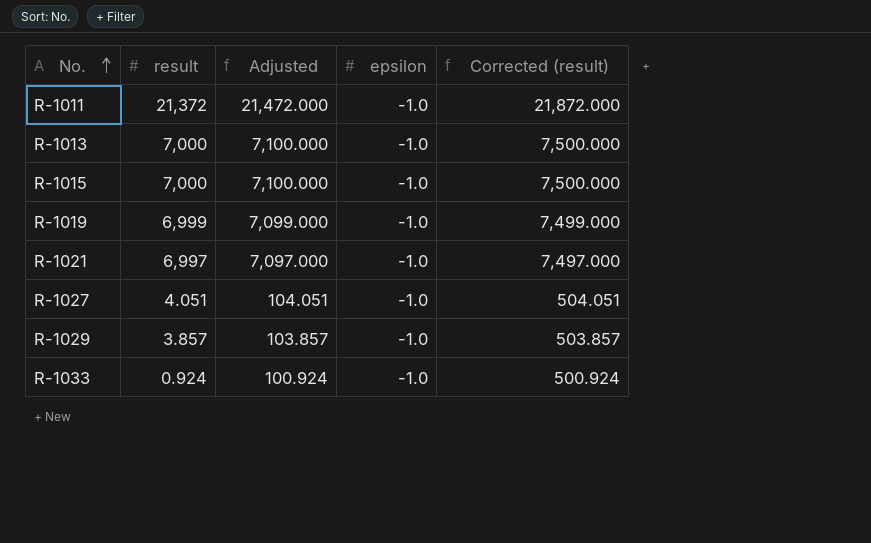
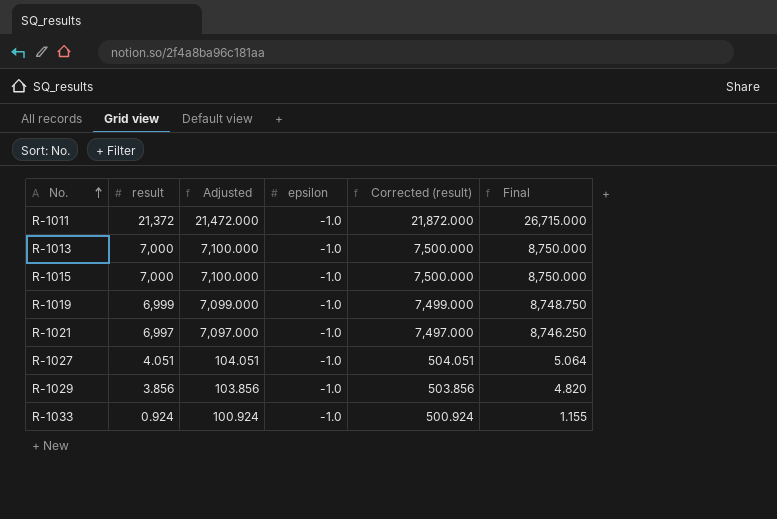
column Final | formula: none -> [result] * 1.25
R-1029 | result: 3.857 -> 3.856
R-1029 | Adjusted: 103.857 -> 103.856
R-1029 | Corrected (result): 503.857 -> 503.856

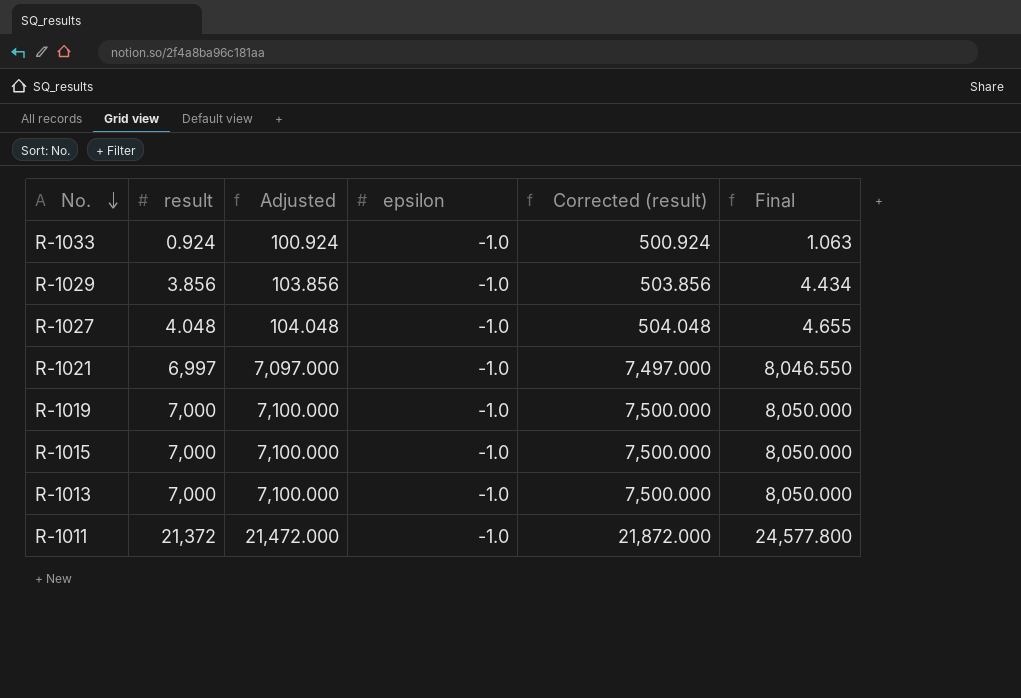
row order: No. ascending -> No. descending
column Final | formula: [result] * 1.25 -> [result] * 1.15
R-1027 | result: 4.051 -> 4.048
R-1027 | Adjusted: 104.051 -> 104.048
R-1027 | Corrected (result): 504.051 -> 504.048
R-1019 | result: 6,999 -> 7,000
R-1019 | Adjusted: 7,099.000 -> 7,100.000
R-1019 | Corrected (result): 7,499.000 -> 7,500.000

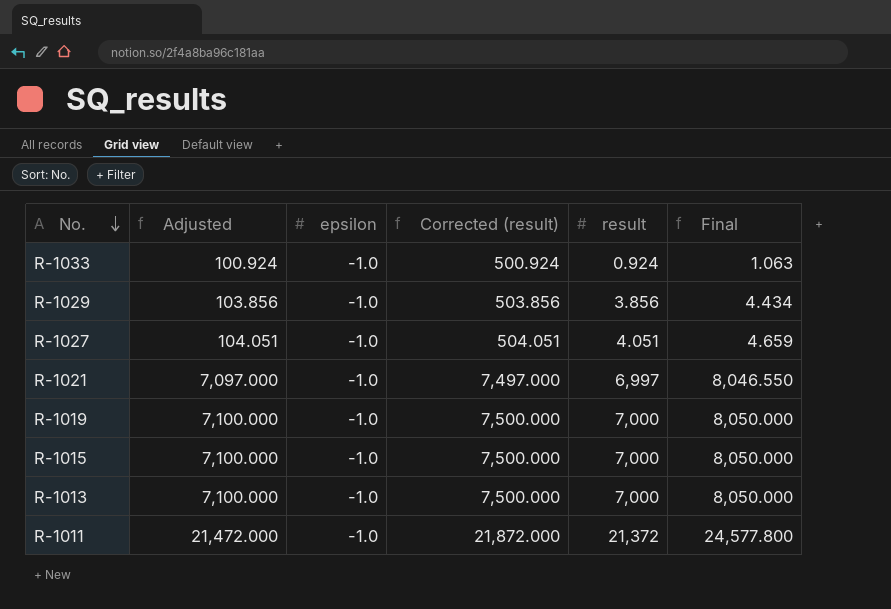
column result | position: 2 -> 5
R-1027 | Adjusted: 104.048 -> 104.051
R-1027 | Corrected (result): 504.048 -> 504.051
R-1027 | result: 4.048 -> 4.051
R-1027 | Final: 4.655 -> 4.659

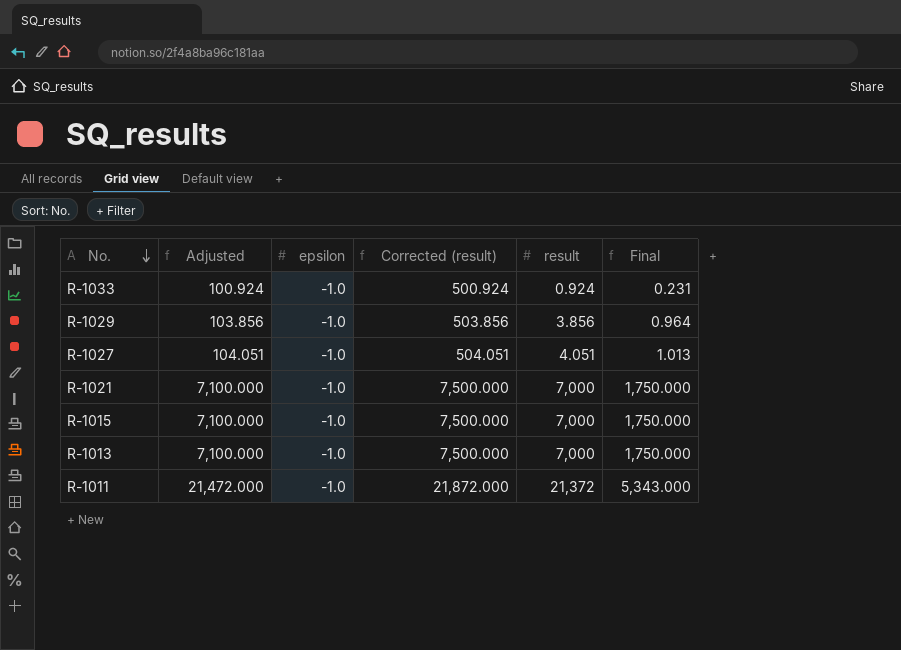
column Final | formula: [result] * 1.15 -> [result] * 0.25
row R-1019: 7,100.000 | -1.0 | 7,500.000 | 7,000 | 8,050.000 -> none
R-1021 | Adjusted: 7,097.000 -> 7,100.000
R-1021 | Corrected (result): 7,497.000 -> 7,500.000
R-1021 | result: 6,997 -> 7,000

